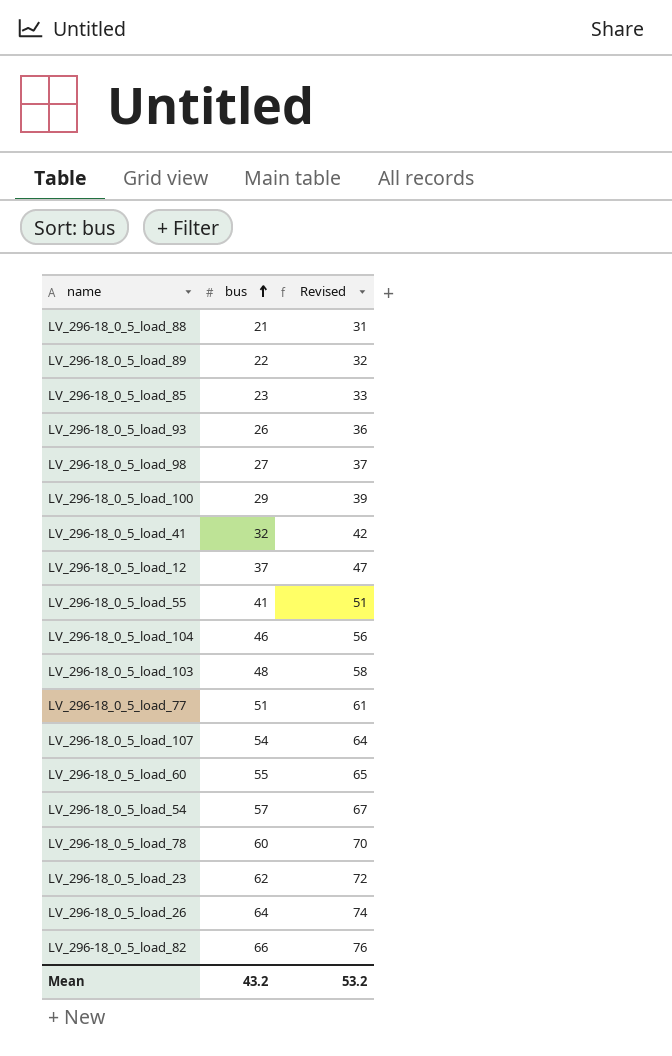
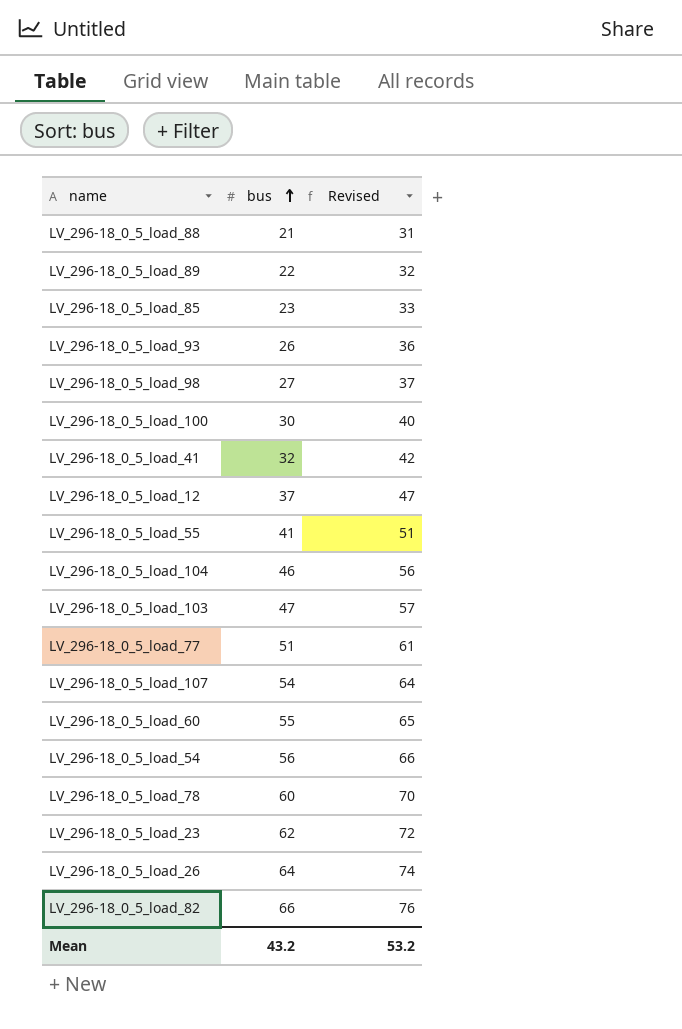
LV_296-18_0_5_load_100 | bus: 29 -> 30
LV_296-18_0_5_load_100 | Revised: 39 -> 40
LV_296-18_0_5_load_103 | bus: 48 -> 47
LV_296-18_0_5_load_103 | Revised: 58 -> 57
LV_296-18_0_5_load_54 | bus: 57 -> 56
LV_296-18_0_5_load_54 | Revised: 67 -> 66

